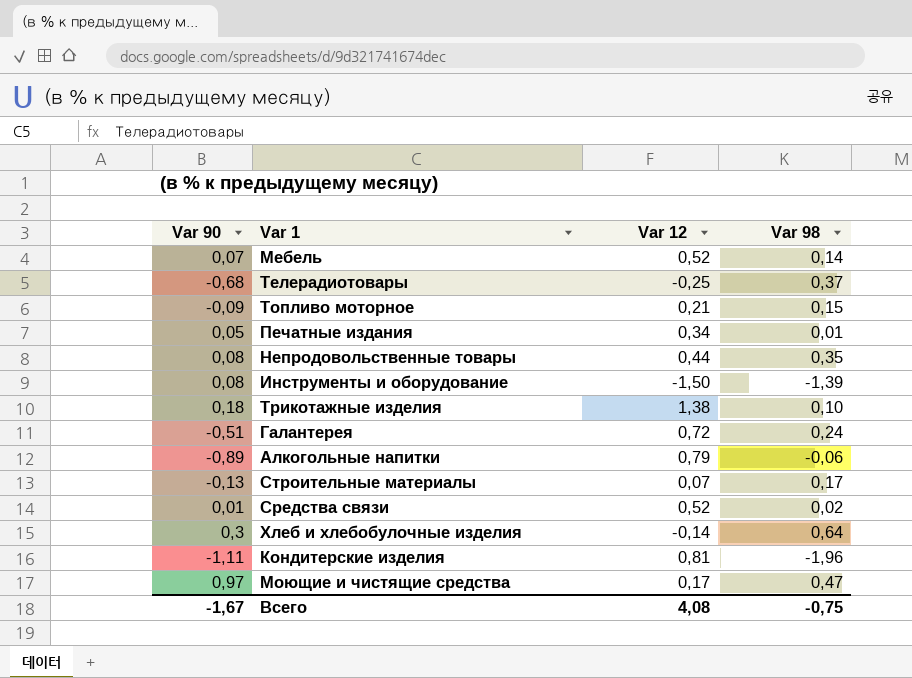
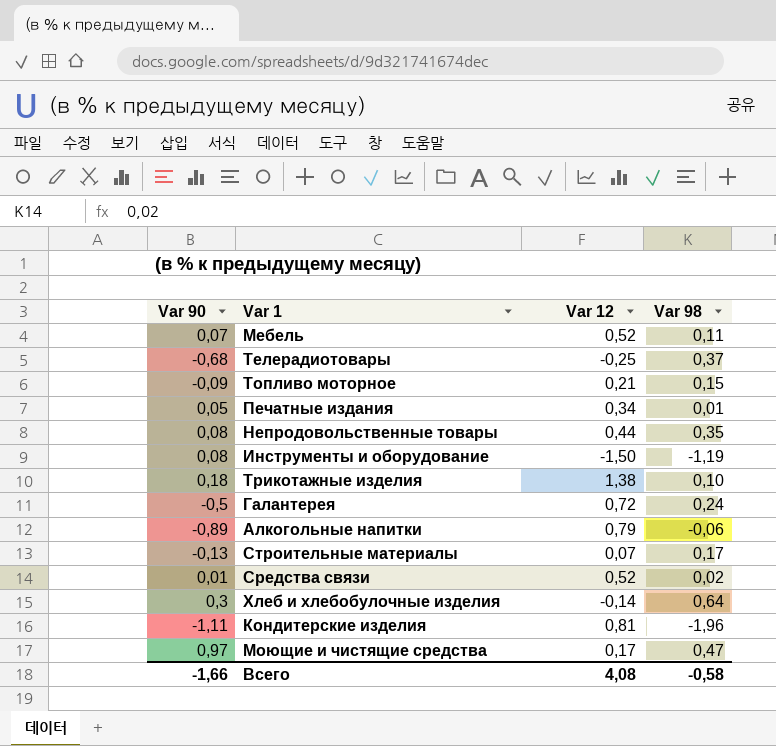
Мебель | Var 98: 0,14 -> 0,11
Инструменты и оборудование | Var 98: -1,39 -> -1,19
Галантерея | Var 90: -0,51 -> -0,5
Всего | Var 90: -1,67 -> -1,66
Всего | Var 98: -0,75 -> -0,58

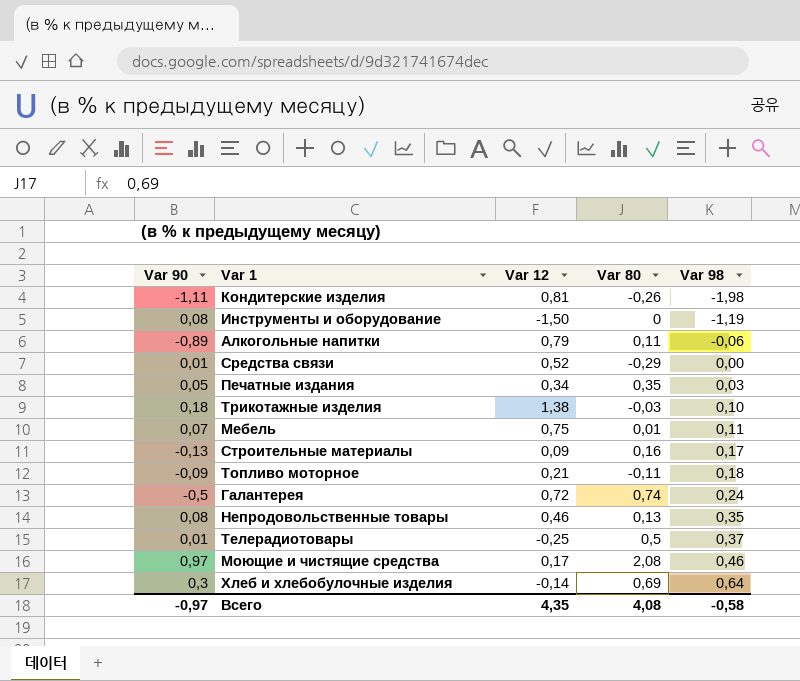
row order: none -> Var 98 ascending
column Var 80 | position: none -> 4
Кондитерские изделия | Var 98: -1,96 -> -1,98
Средства связи | Var 98: 0,02 -> 0,00
Печатные издания | Var 98: 0,01 -> 0,03
Мебель | Var 12: 0,52 -> 0,75
Строительные материалы | Var 12: 0,07 -> 0,09
Топливо моторное | Var 98: 0,15 -> 0,18
Непродовольственные товары | Var 12: 0,44 -> 0,46
Телерадиотовары | Var 90: -0,68 -> 0,01
Моющие и чистящие средства | Var 98: 0,47 -> 0,46
Всего | Var 90: -1,66 -> -0,97
Всего | Var 12: 4,08 -> 4,35

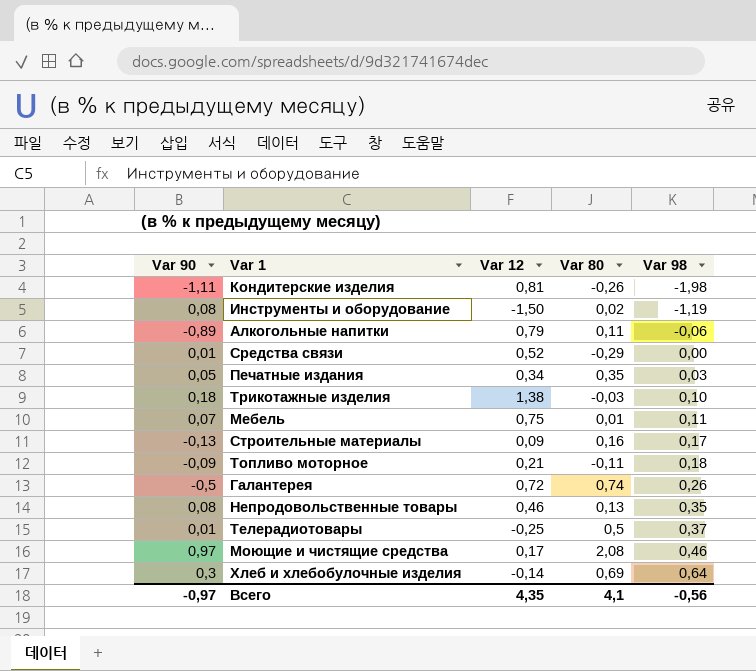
Инструменты и оборудование | Var 80: 0 -> 0,02
Галантерея | Var 98: 0,24 -> 0,26
Всего | Var 80: 4,08 -> 4,1
Всего | Var 98: -0,58 -> -0,56

